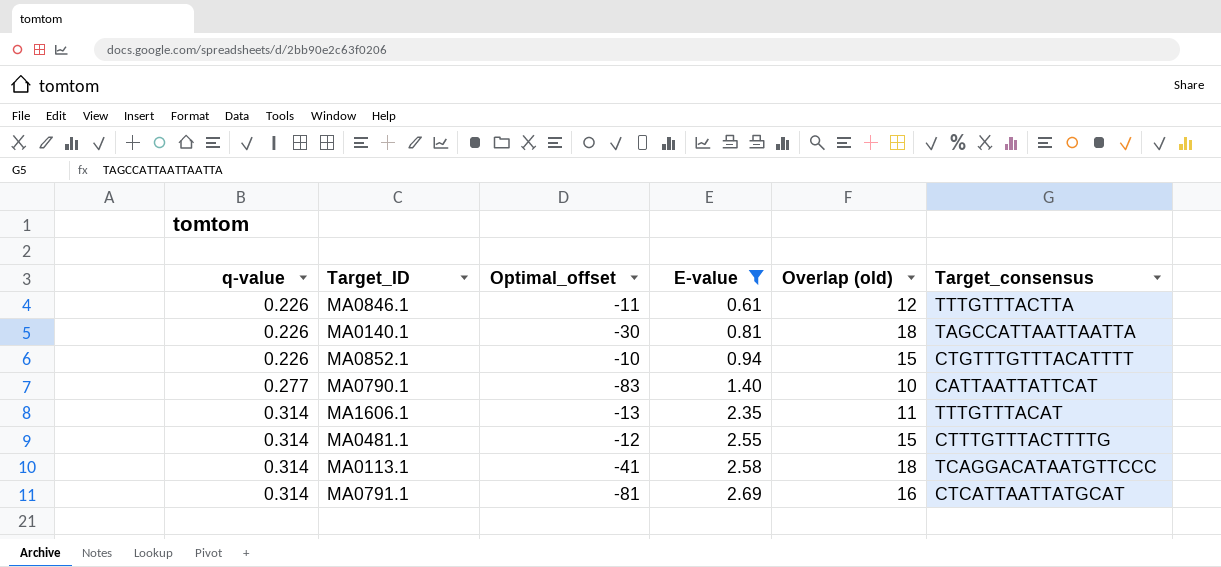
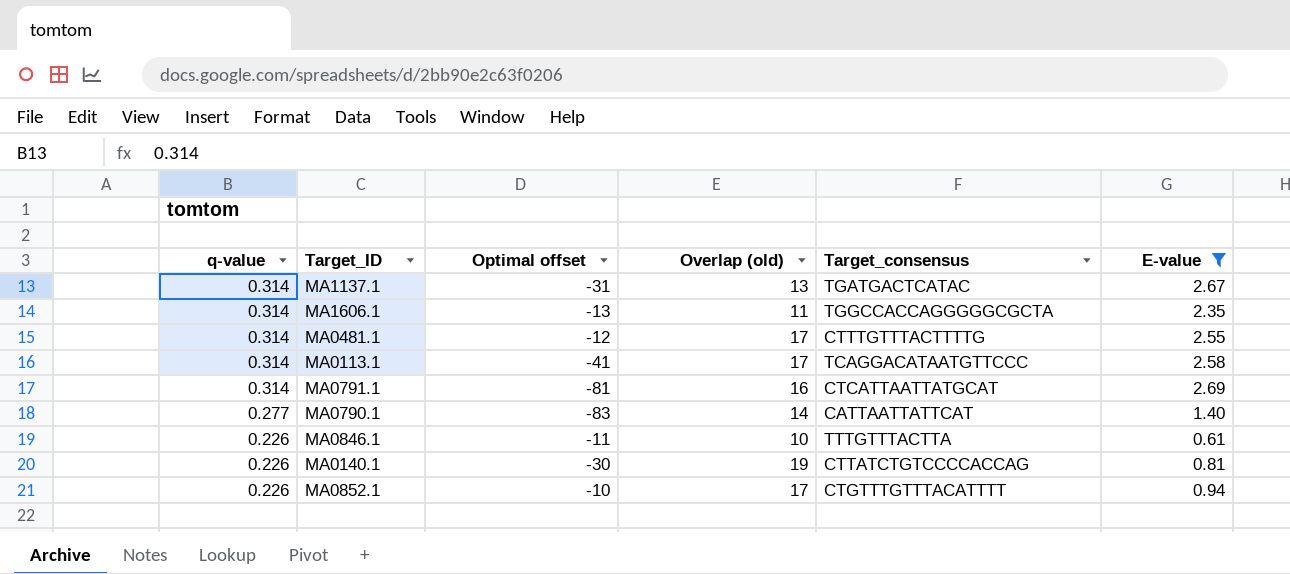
row order: q-value ascending -> q-value descending
column name: Optimal_offset -> Optimal offset
column E-value | position: 4 -> 6
row MA1137.1: none -> 0.314 | -31 | 13 | TGATGACTCATAC | 2.67
MA1606.1 | Target_consensus: TTTGTTTACAT -> TGGCCACCAGGGGGCGCTA
MA0481.1 | Overlap (old): 15 -> 17
MA0113.1 | Overlap (old): 18 -> 17
MA0790.1 | Overlap (old): 10 -> 14
MA0846.1 | Overlap (old): 12 -> 10
MA0140.1 | Overlap (old): 18 -> 19
MA0140.1 | Target_consensus: TAGCCATTAATTAATTA -> CTTATCTGTCCCCACCAG
MA0852.1 | Overlap (old): 15 -> 17

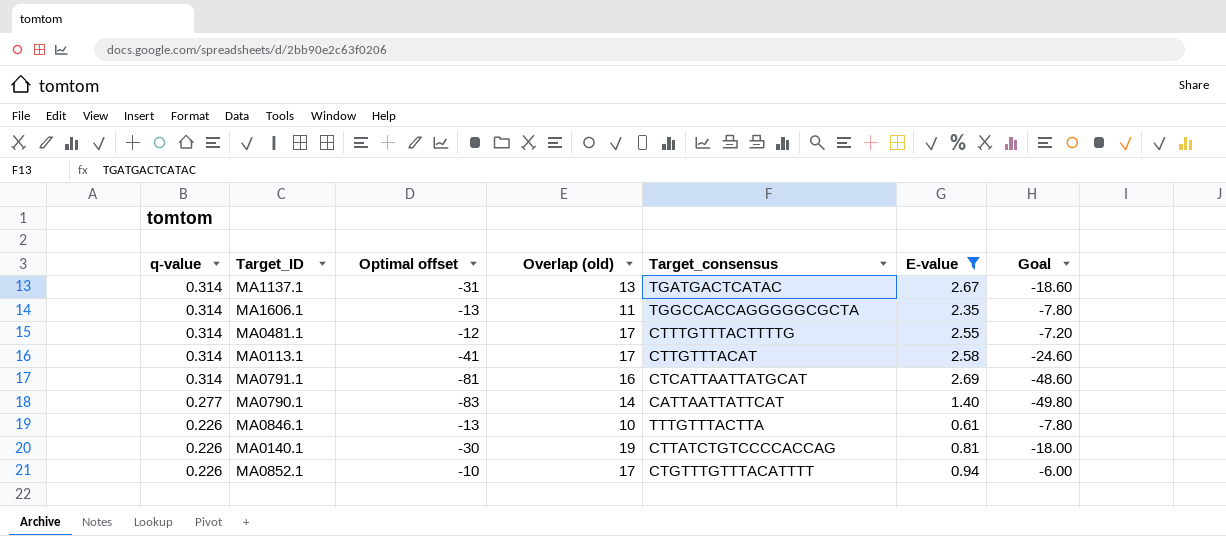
column Goal | formula: none -> [Optimal offset] * 0.6
MA0113.1 | Target_consensus: TCAGGACATAATGTTCCC -> CTTGTTTACAT
MA0846.1 | Optimal offset: -11 -> -13

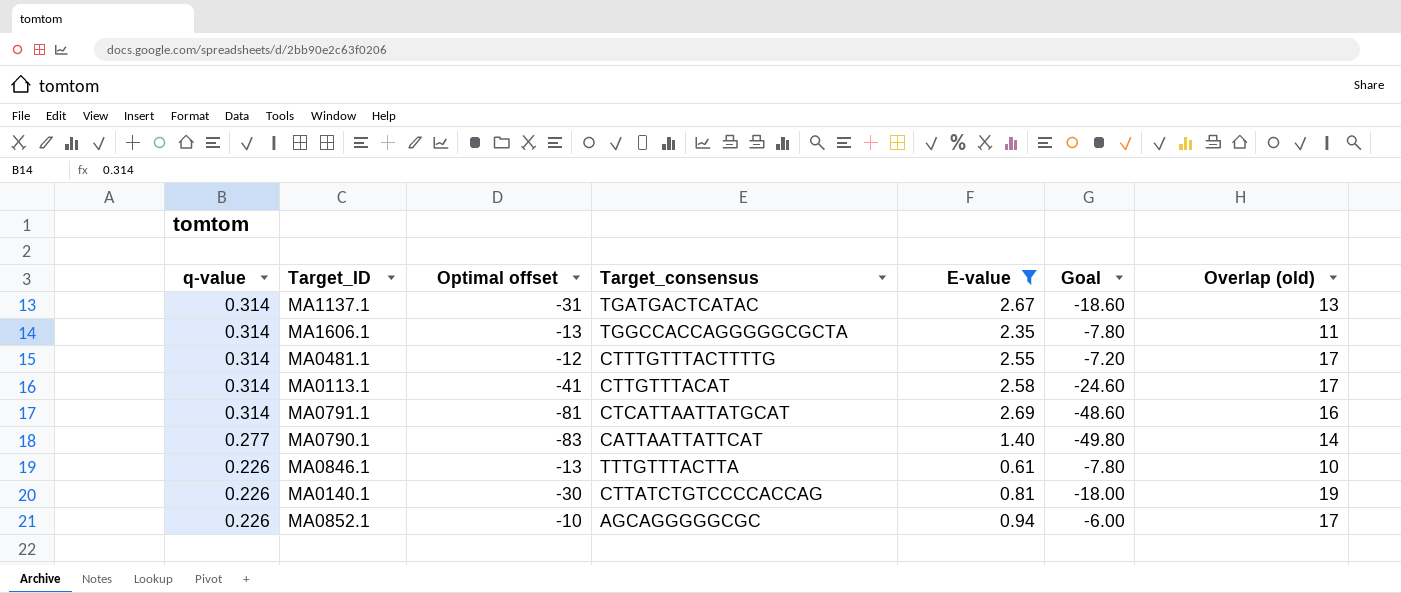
column Overlap (old) | position: 4 -> 7
MA0852.1 | Target_consensus: CTGTTTGTTTACATTTT -> AGCAGGGGGCGC

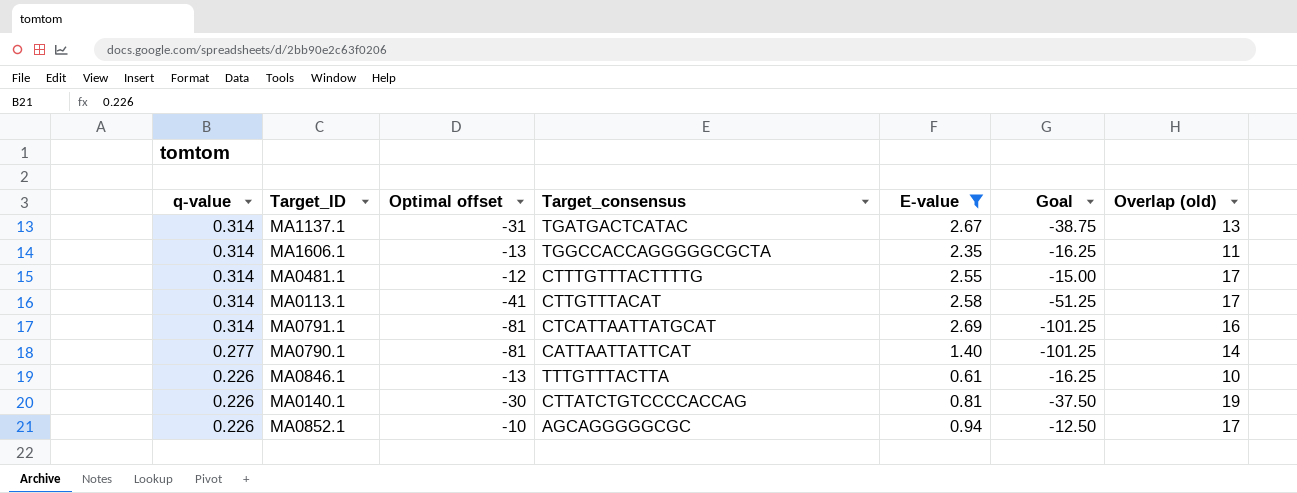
column Goal | formula: [Optimal offset] * 0.6 -> [Optimal offset] * 1.25
MA0790.1 | Optimal offset: -83 -> -81

